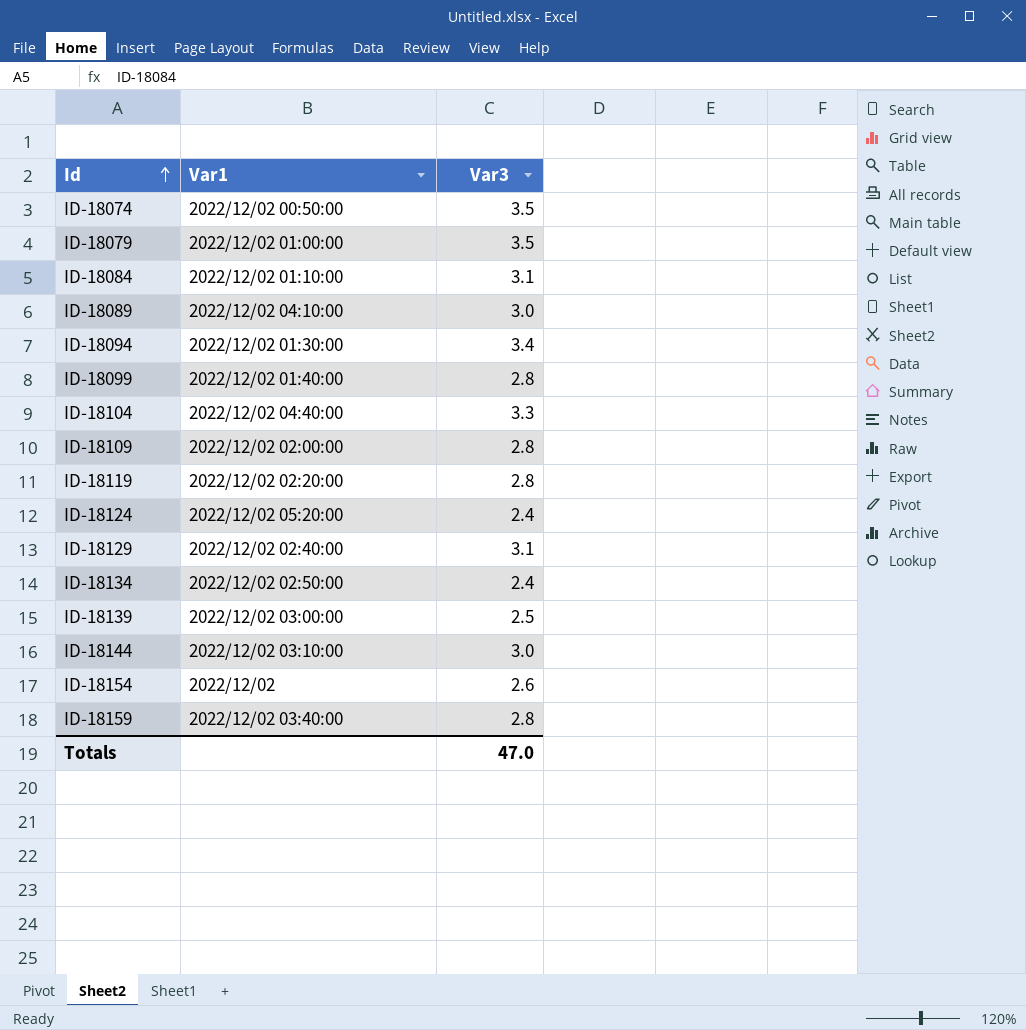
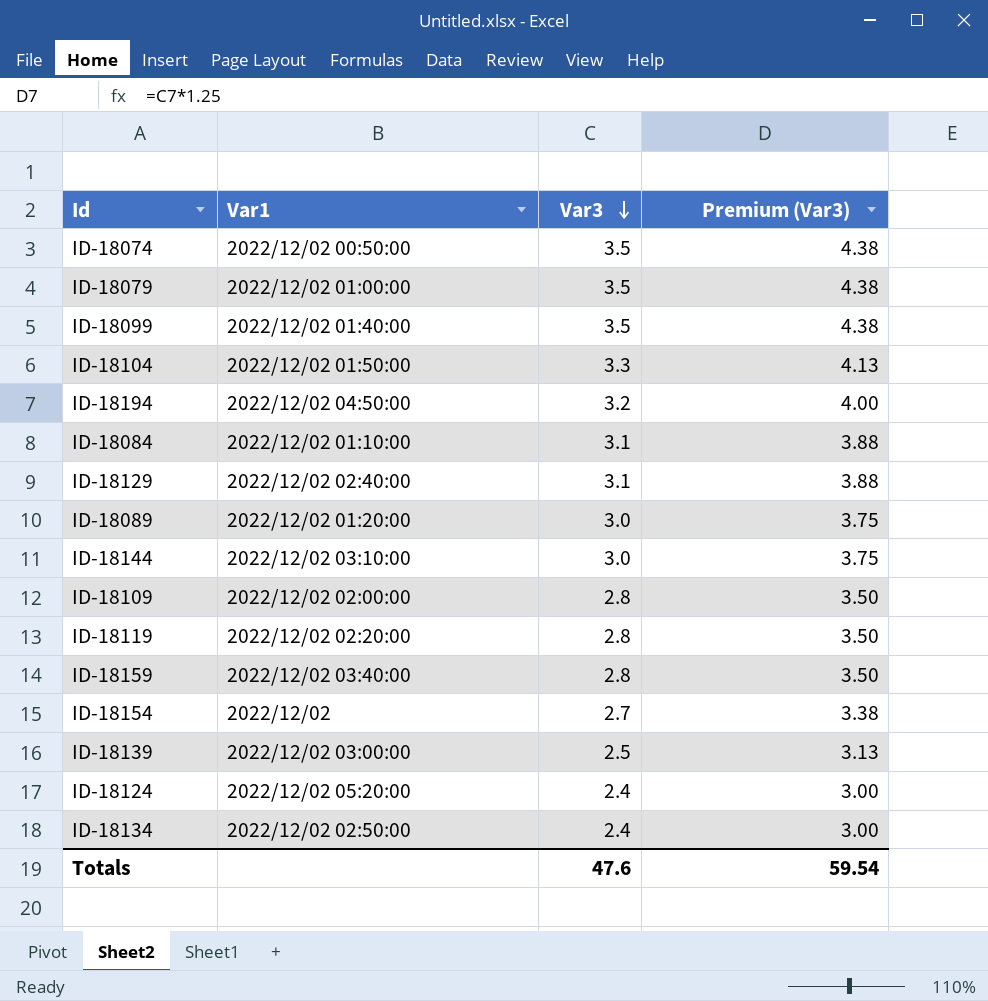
row order: Id ascending -> Var3 descending
column Premium (Var3) | formula: none -> [Var3] * 1.25
row ID-18094: 2022/12/02 01:30:00 | 3.4 -> none
ID-18099 | Var3: 2.8 -> 3.5
ID-18104 | Var1: 2022/12/02 04:40:00 -> 2022/12/02 01:50:00
row ID-18194: none -> 2022/12/02 04:50:00 | 3.2 | 4.00
ID-18089 | Var1: 2022/12/02 04:10:00 -> 2022/12/02 01:20:00
ID-18154 | Var3: 2.6 -> 2.7
Totals | Var3: 47.0 -> 47.6

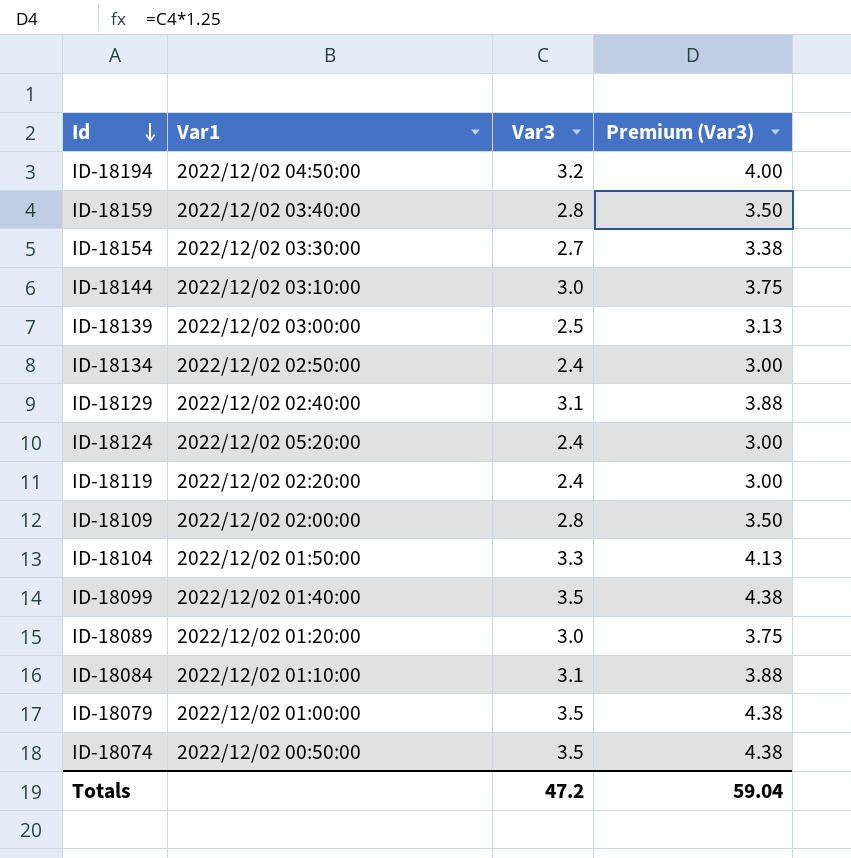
row order: Var3 descending -> Id descending
ID-18154 | Var1: 2022/12/02 -> 2022/12/02 03:30:00
ID-18119 | Var3: 2.8 -> 2.4
ID-18119 | Premium (Var3): 3.50 -> 3.00
Totals | Var3: 47.6 -> 47.2
Totals | Premium (Var3): 59.54 -> 59.04

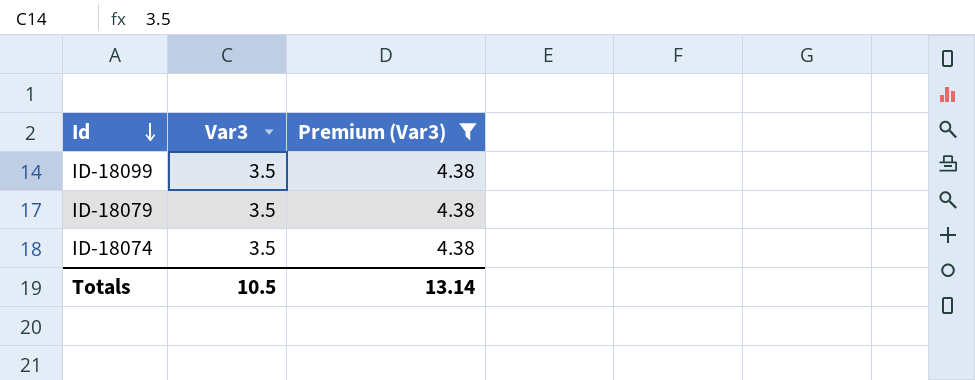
filter: none -> Premium (Var3) = 4.38
column Var1 | position: 2 -> none
Totals | Var3: 47.2 -> 10.5
Totals | Premium (Var3): 59.04 -> 13.14

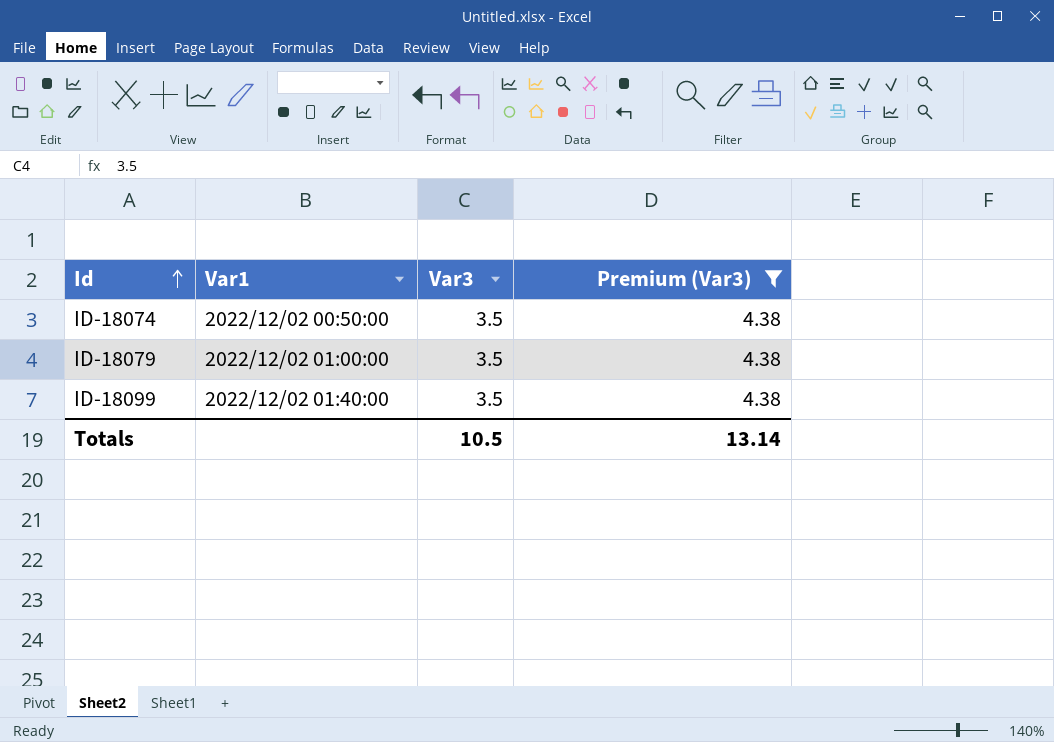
row order: Id descending -> Id ascending
column Var1 | position: none -> 2

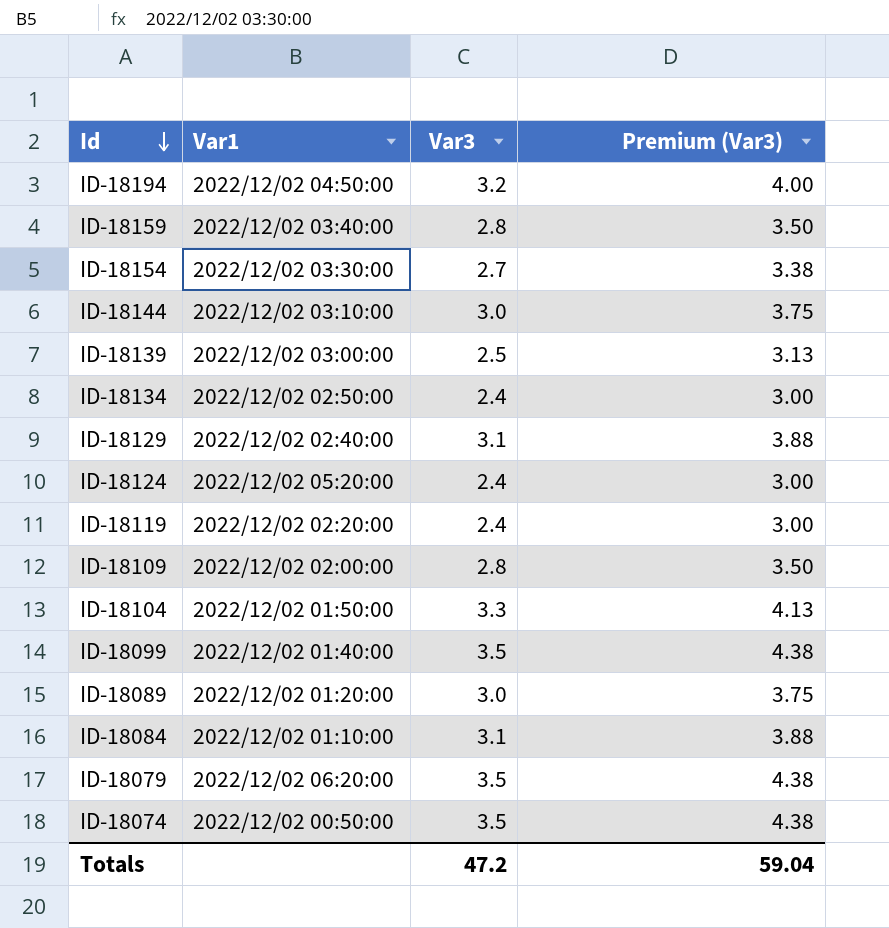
filter: Premium (Var3) = 4.38 -> none
row order: Id ascending -> Id descending
ID-18079 | Var1: 2022/12/02 01:00:00 -> 2022/12/02 06:20:00
Totals | Var3: 10.5 -> 47.2
Totals | Premium (Var3): 13.14 -> 59.04

